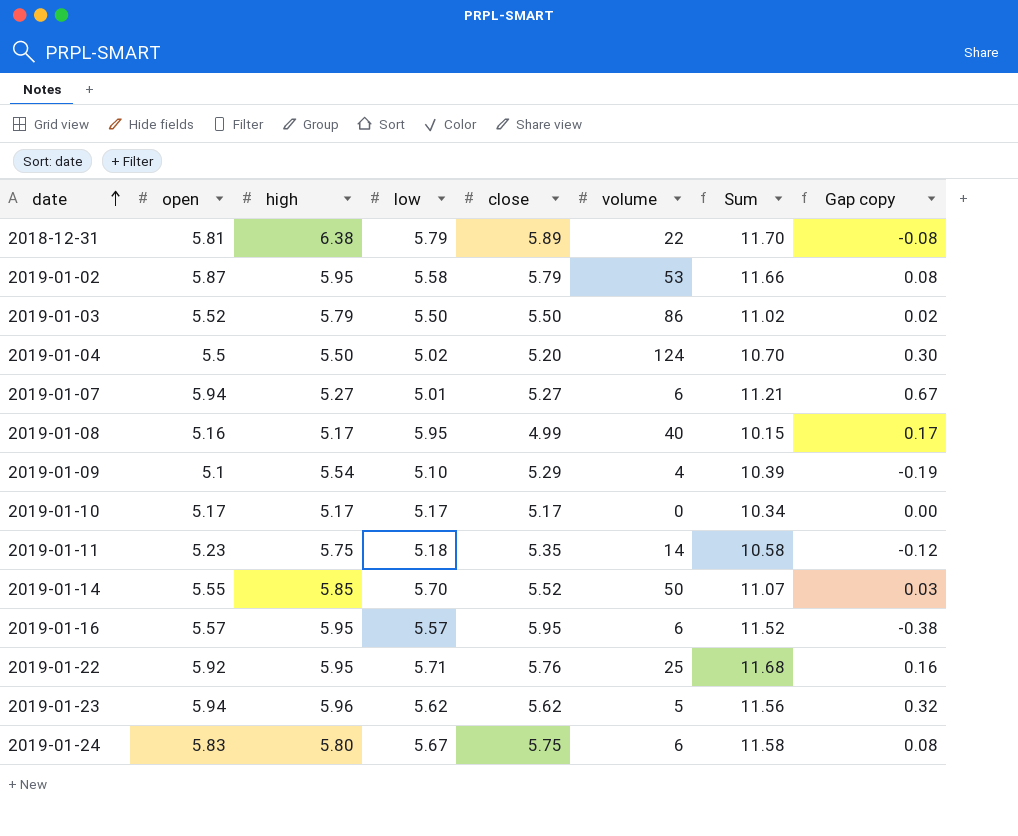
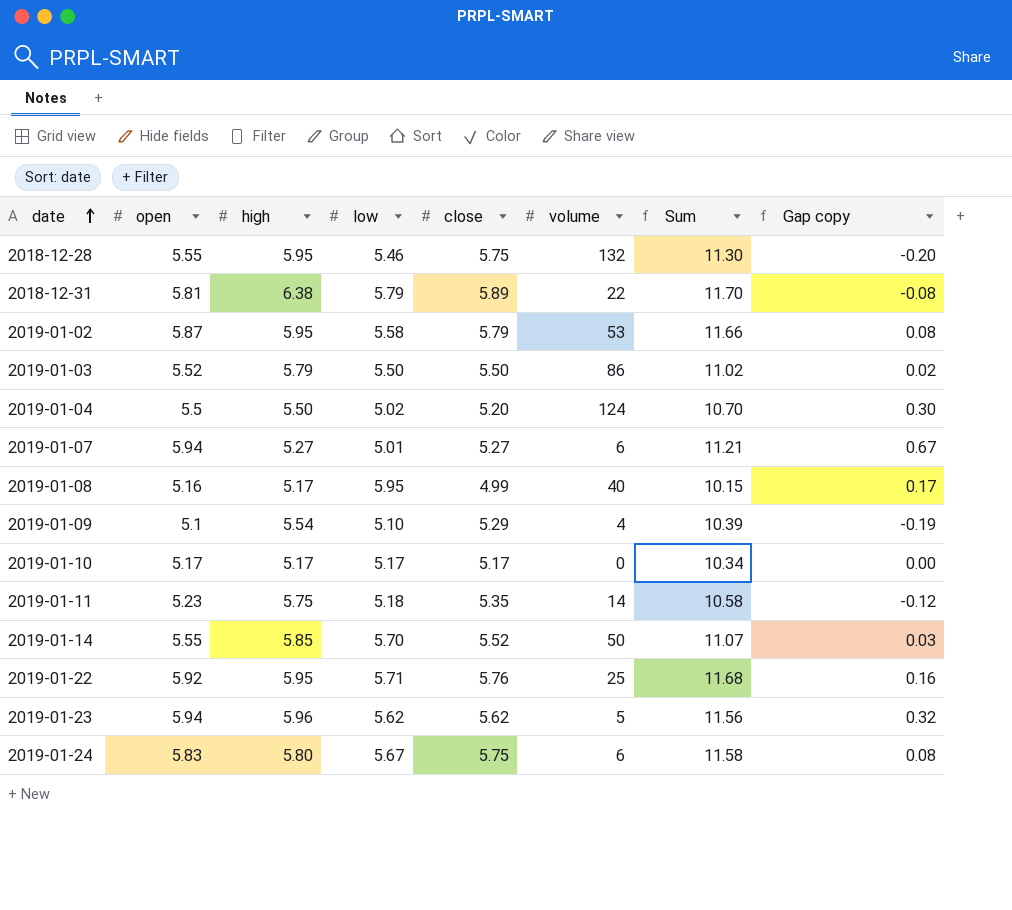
row 2019-01-16: 5.57 | 5.95 | 5.57 | 5.95 | 6 | 11.52 | -0.38 -> none
row 2018-12-28: none -> 5.55 | 5.95 | 5.46 | 5.75 | 132 | 11.30 | -0.20

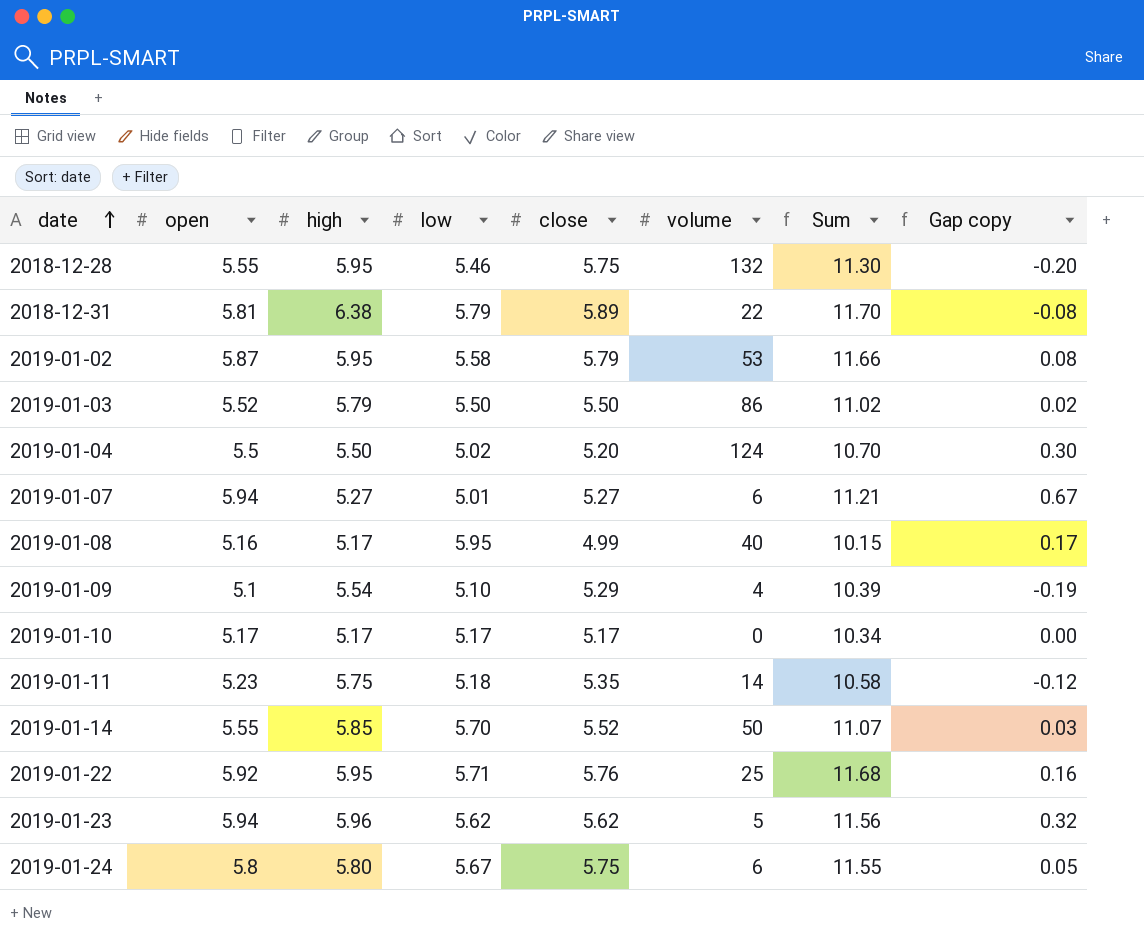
2019-01-24 | open: 5.83 -> 5.8
2019-01-24 | Sum: 11.58 -> 11.55
2019-01-24 | Gap copy: 0.08 -> 0.05

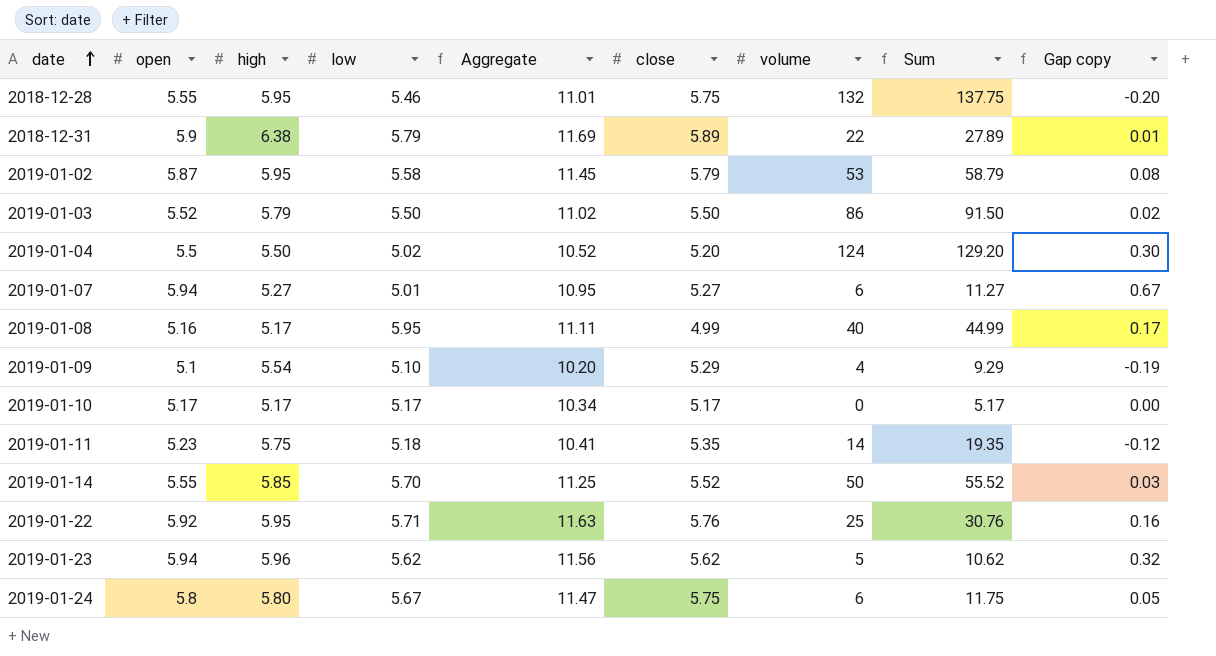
column Aggregate | formula: none -> [open] + [low]
column Sum | formula: [open] + [close] -> [close] + [volume]
2018-12-31 | open: 5.81 -> 5.9
2018-12-31 | Gap copy: -0.08 -> 0.01

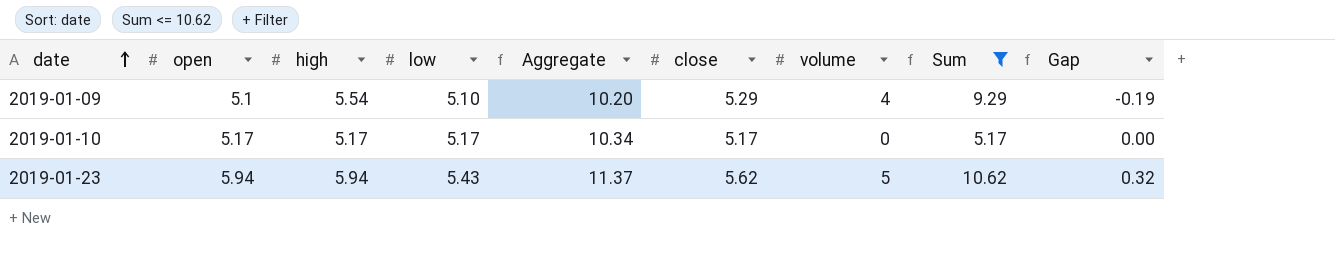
filter: none -> Sum <= 10.62
column name: Gap copy -> Gap
2019-01-23 | high: 5.96 -> 5.94
2019-01-23 | low: 5.62 -> 5.43
2019-01-23 | Aggregate: 11.56 -> 11.37

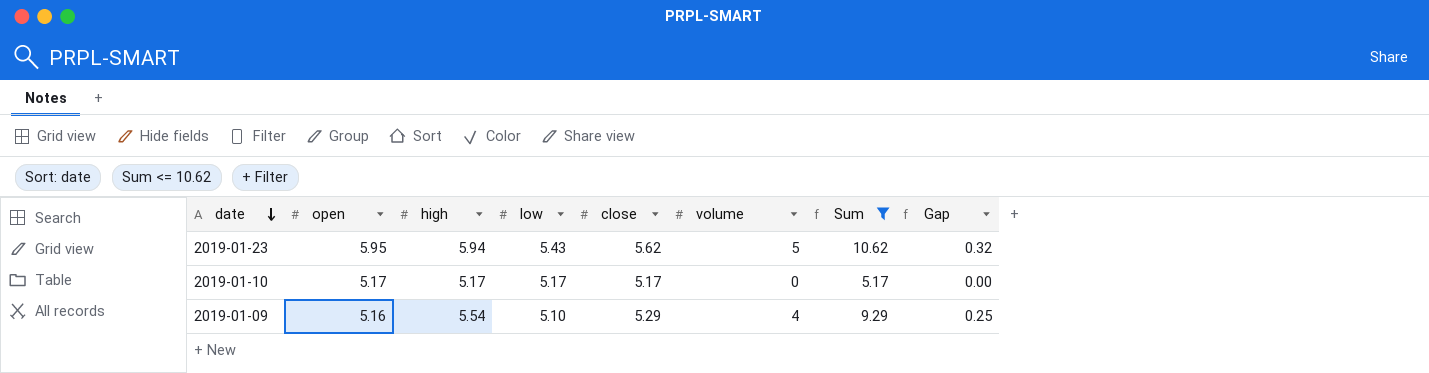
row order: date ascending -> date descending
column Aggregate | formula: [open] + [low] -> none
column Gap | formula: [open] - [close] -> [high] - [close]
2019-01-23 | open: 5.94 -> 5.95
2019-01-09 | open: 5.1 -> 5.16

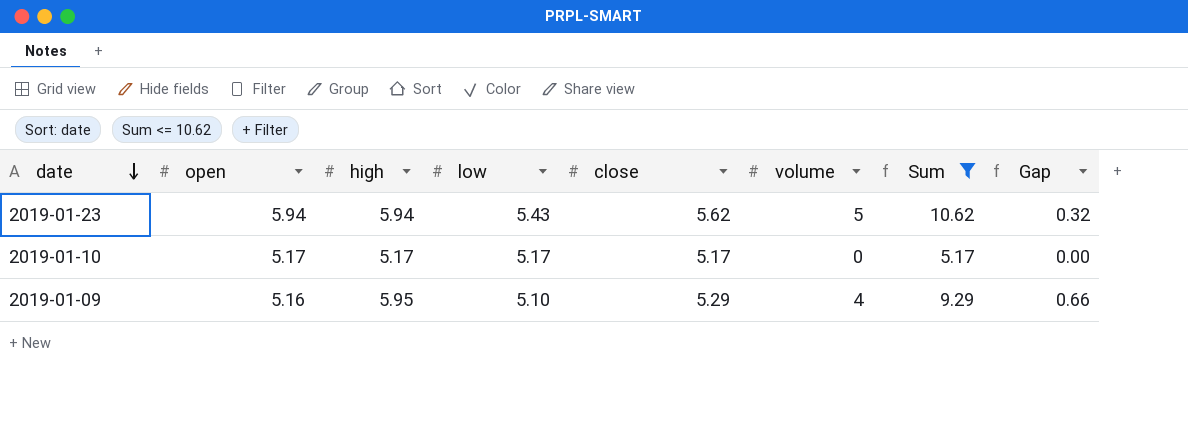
2019-01-23 | open: 5.95 -> 5.94
2019-01-09 | high: 5.54 -> 5.95
2019-01-09 | Gap: 0.25 -> 0.66

